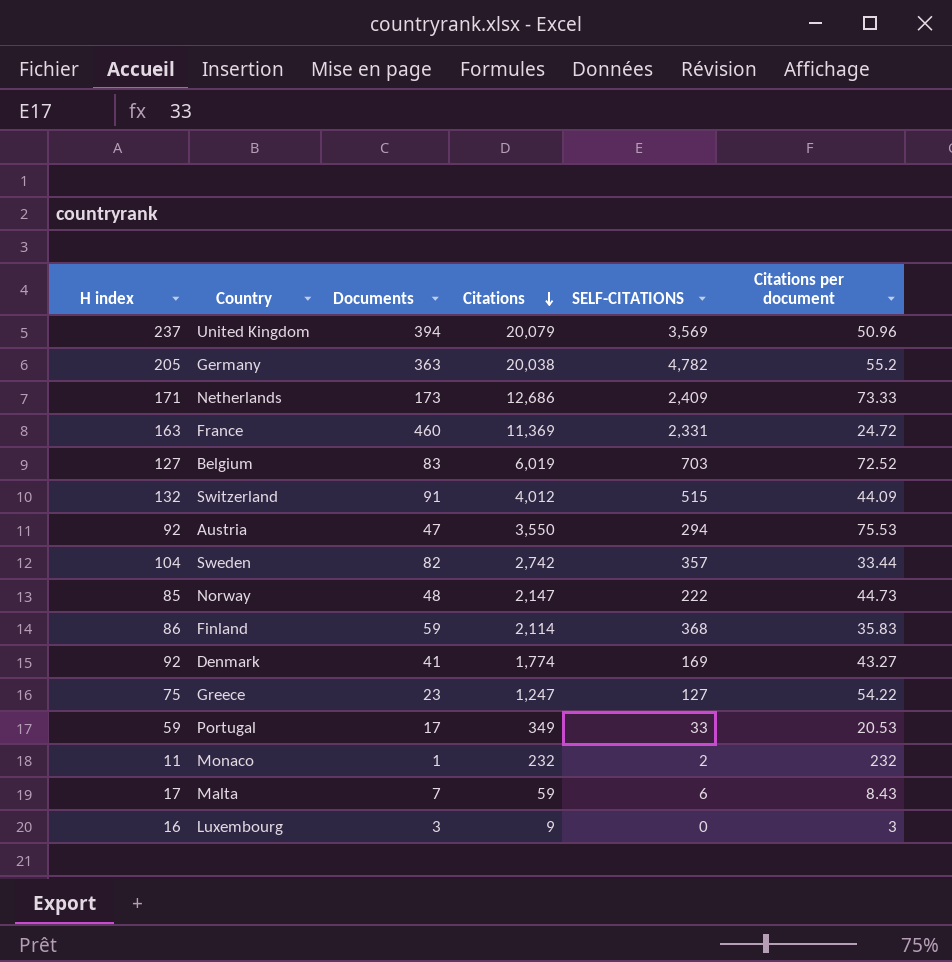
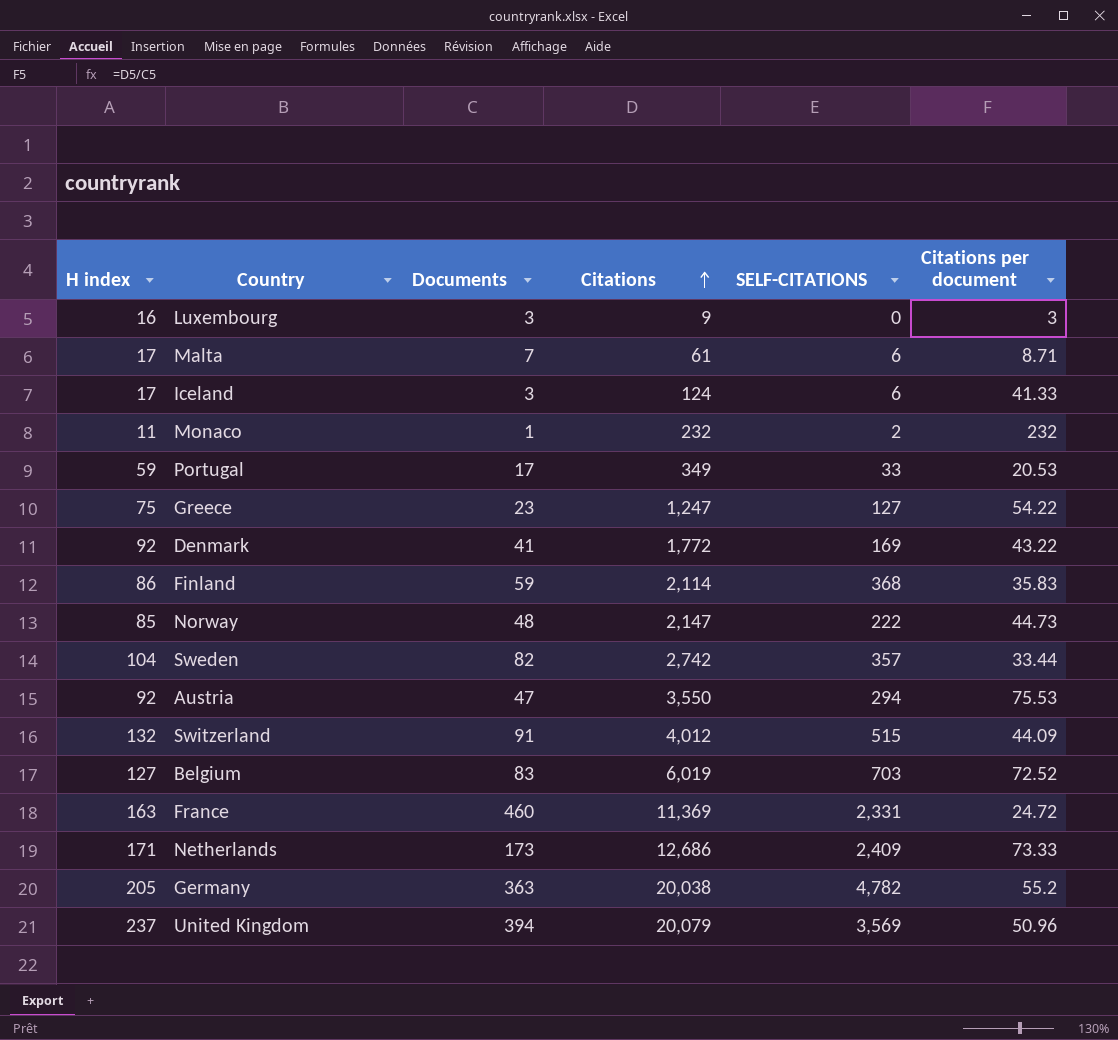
row order: Citations descending -> Citations ascending
Malta | Citations: 59 -> 61
Malta | Citations per document: 8.43 -> 8.71
row Iceland: none -> 17 | 3 | 124 | 6 | 41.33
Denmark | Citations: 1,774 -> 1,772
Denmark | Citations per document: 43.27 -> 43.22

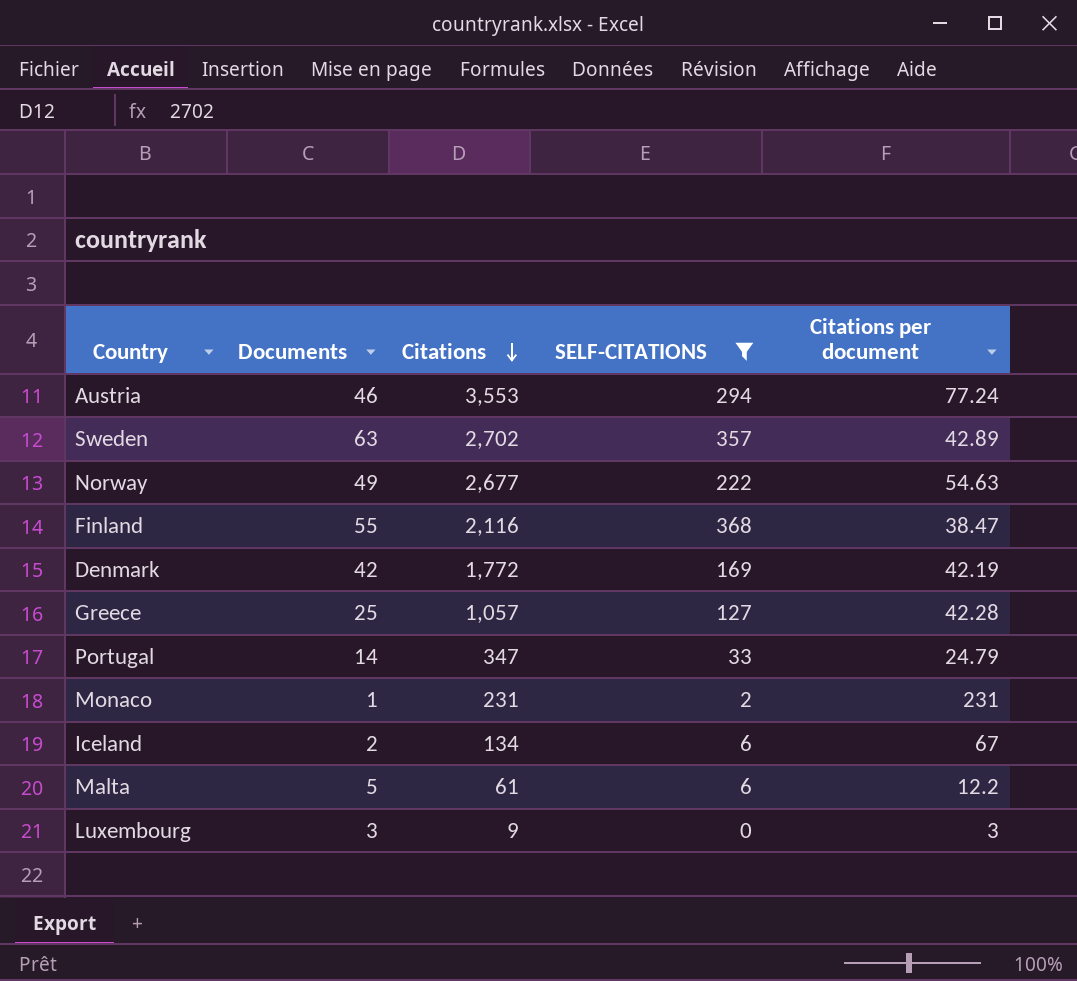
filter: none -> SELF-CITATIONS <= 368
row order: Citations ascending -> Citations descending
column H index | position: 1 -> none
Austria | Documents: 47 -> 46
Austria | Citations: 3,550 -> 3,553
Austria | Citations per document: 75.53 -> 77.24
Sweden | Documents: 82 -> 63
Sweden | Citations: 2,742 -> 2,702
Sweden | Citations per document: 33.44 -> 42.89
Norway | Documents: 48 -> 49
Norway | Citations: 2,147 -> 2,677
Norway | Citations per document: 44.73 -> 54.63
Finland | Documents: 59 -> 55
Finland | Citations: 2,114 -> 2,116
Finland | Citations per document: 35.83 -> 38.47
Denmark | Documents: 41 -> 42
Denmark | Citations per document: 43.22 -> 42.19
Greece | Documents: 23 -> 25
Greece | Citations: 1,247 -> 1,057
Greece | Citations per document: 54.22 -> 42.28
Portugal | Documents: 17 -> 14
Portugal | Citations: 349 -> 347
Portugal | Citations per document: 20.53 -> 24.79
Monaco | Citations: 232 -> 231
Monaco | Citations per document: 232 -> 231
Iceland | Documents: 3 -> 2
Iceland | Citations: 124 -> 134
Iceland | Citations per document: 41.33 -> 67
Malta | Documents: 7 -> 5
Malta | Citations per document: 8.71 -> 12.2

